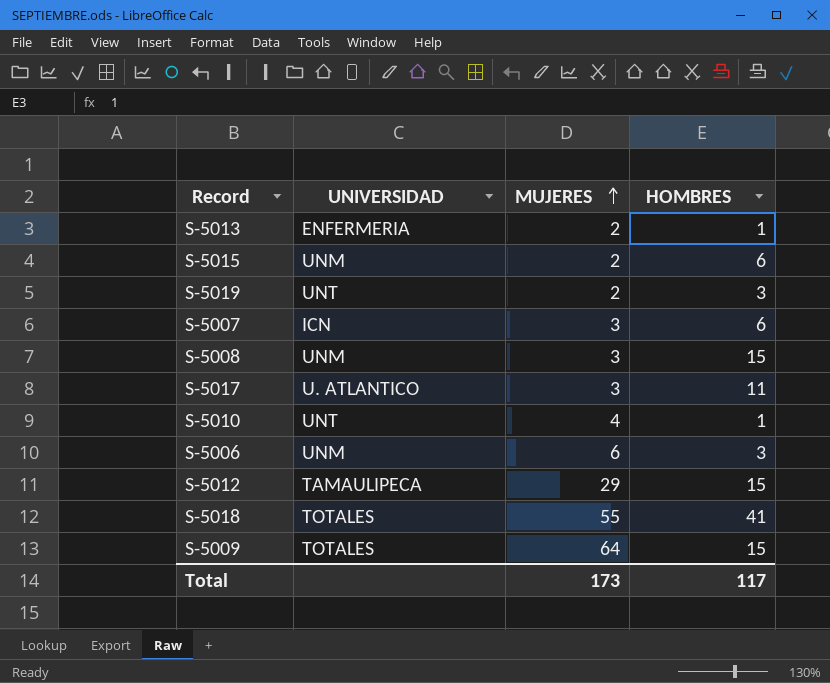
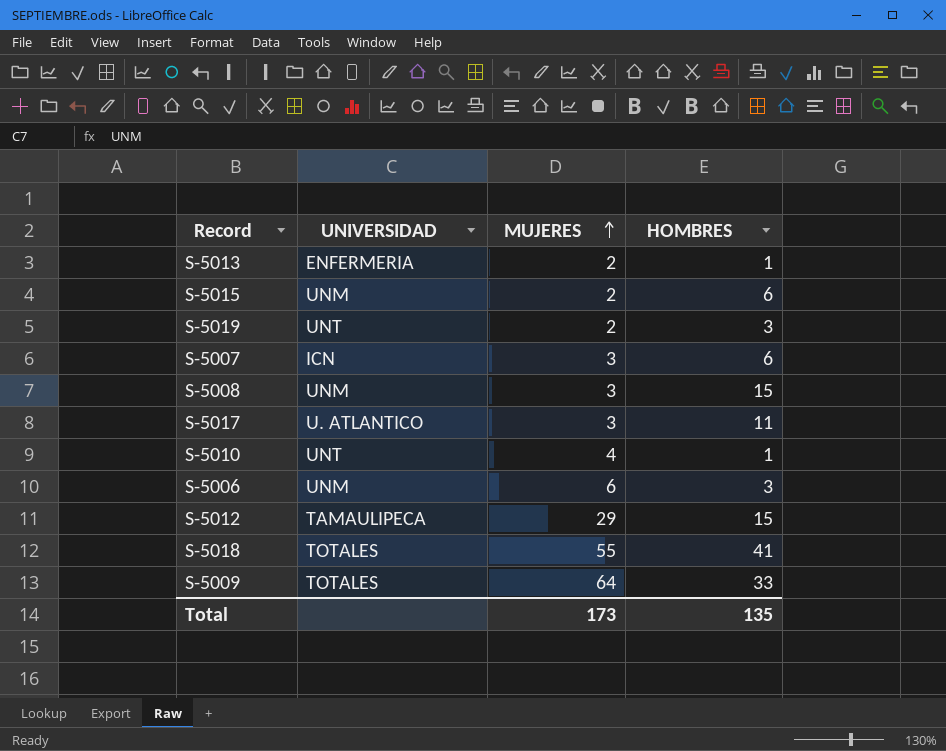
S-5009 | HOMBRES: 15 -> 33
Total | HOMBRES: 117 -> 135

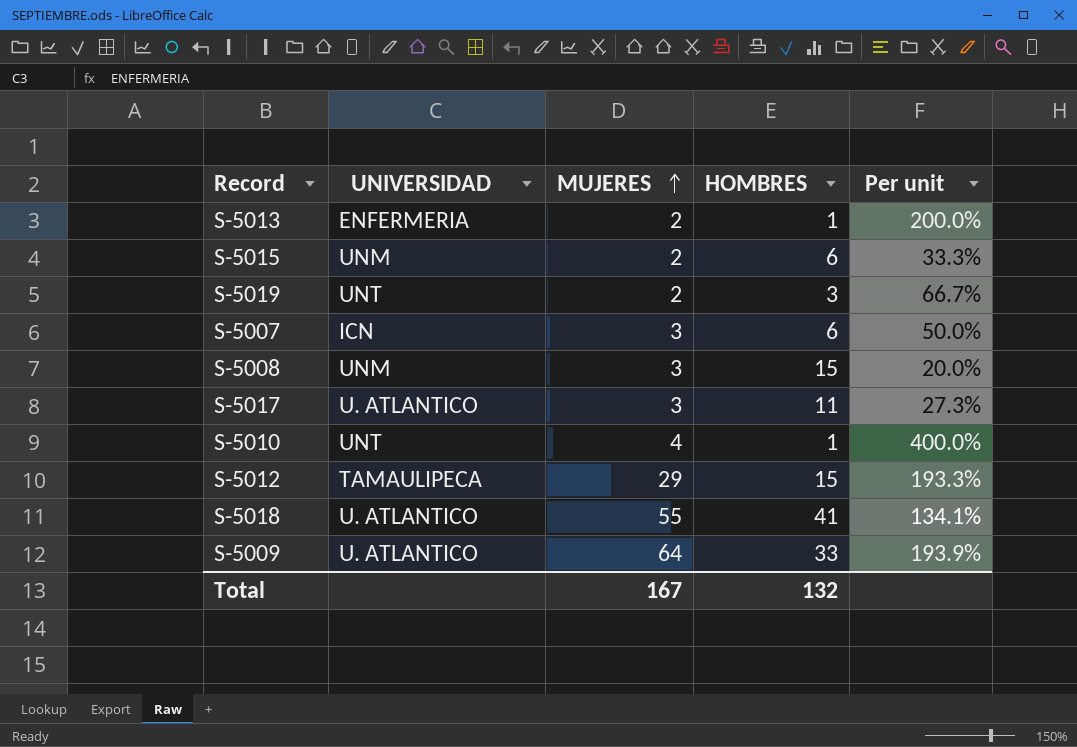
column Per unit | formula: none -> [MUJERES] / [HOMBRES]
row S-5006: UNM | 6 | 3 -> none
S-5018 | UNIVERSIDAD: TOTALES -> U. ATLANTICO
S-5009 | UNIVERSIDAD: TOTALES -> U. ATLANTICO
Total | MUJERES: 173 -> 167
Total | HOMBRES: 135 -> 132

